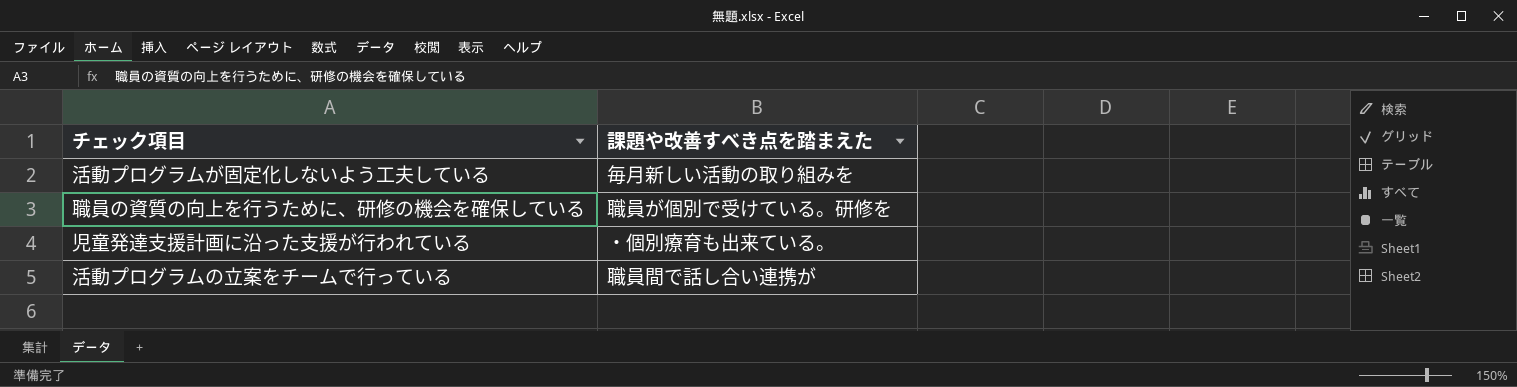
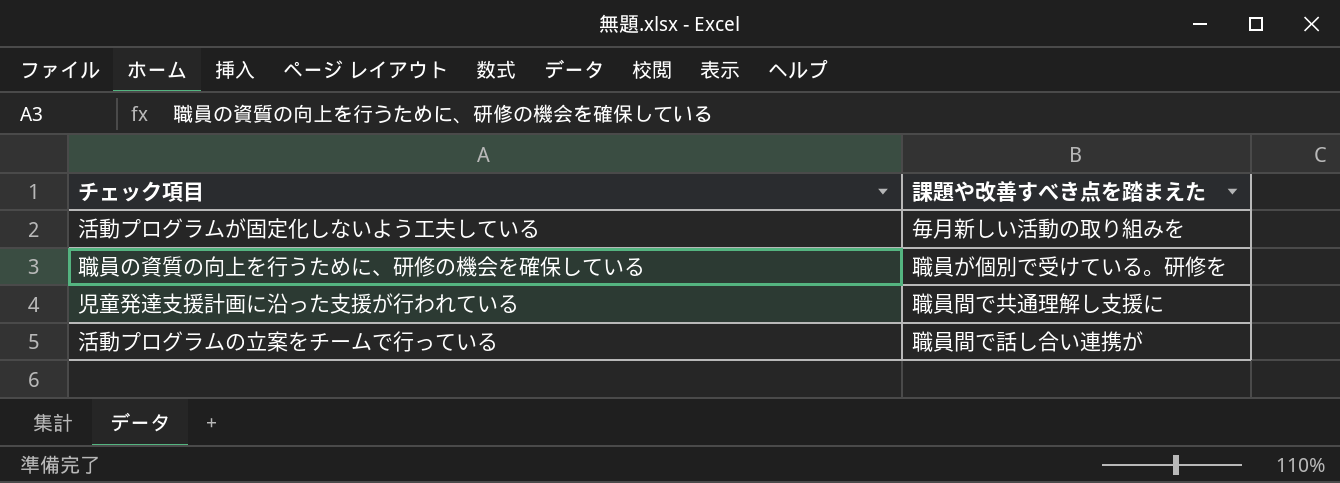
児童発達支援計画に沿った支援が行われている | 課題や改善すべき点を踏まえた: ・個別療育も出来ている。 -> 職員間で共通理解し支援に

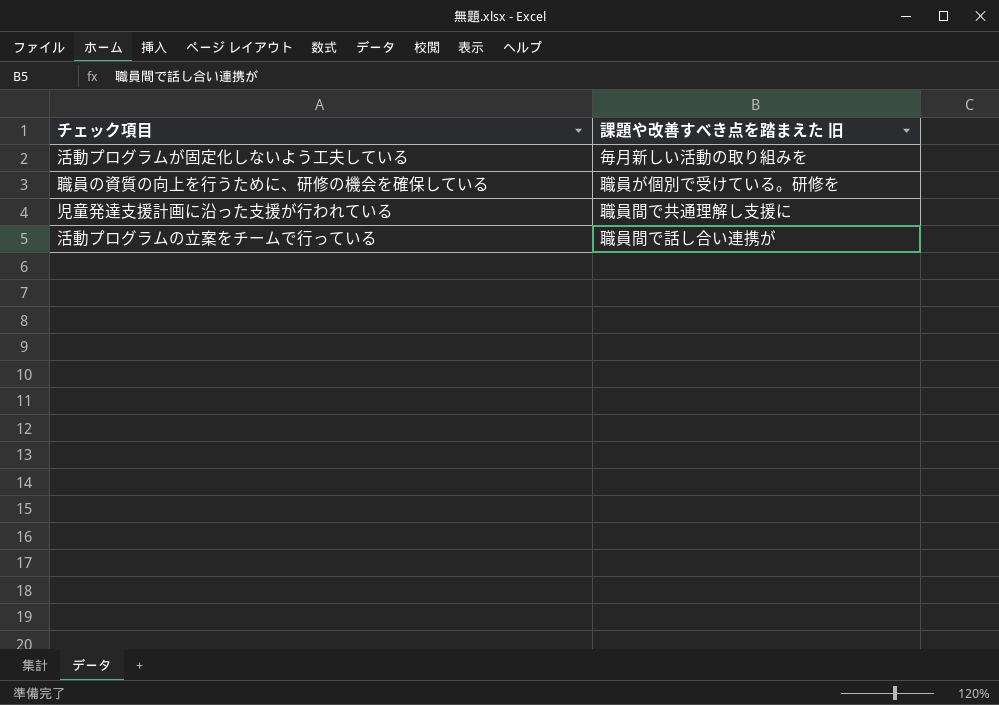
column name: 課題や改善すべき点を踏まえた -> 課題や改善すべき点を踏まえた 旧

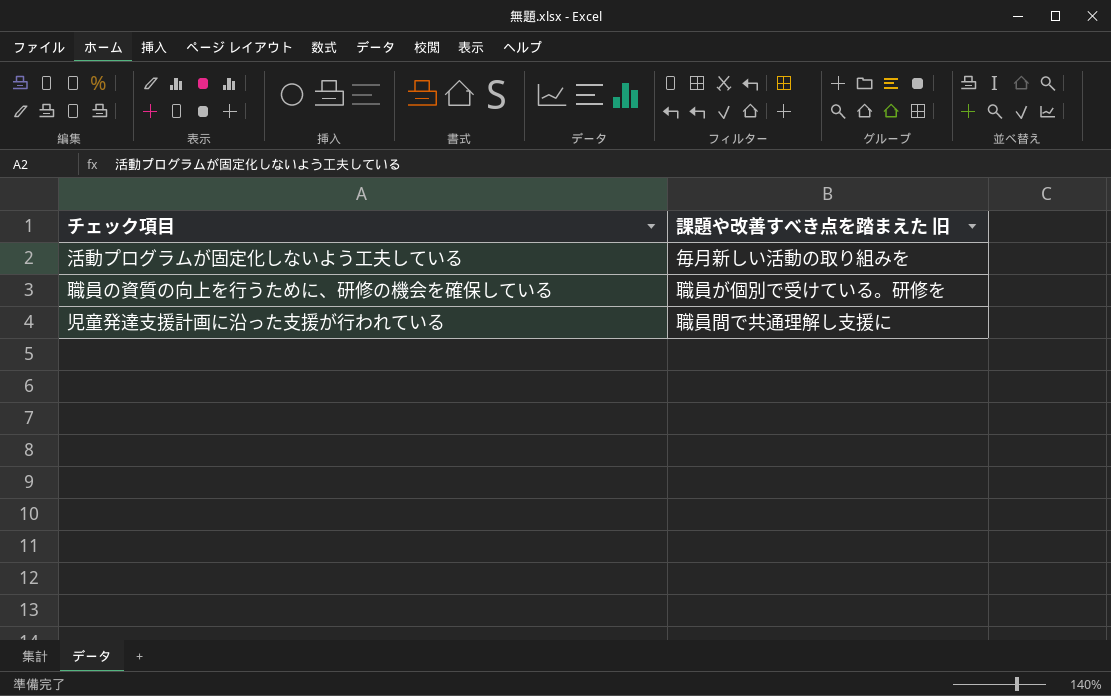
row 活動プログラムの立案をチームで行っている: 職員間で話し合い連携が -> none

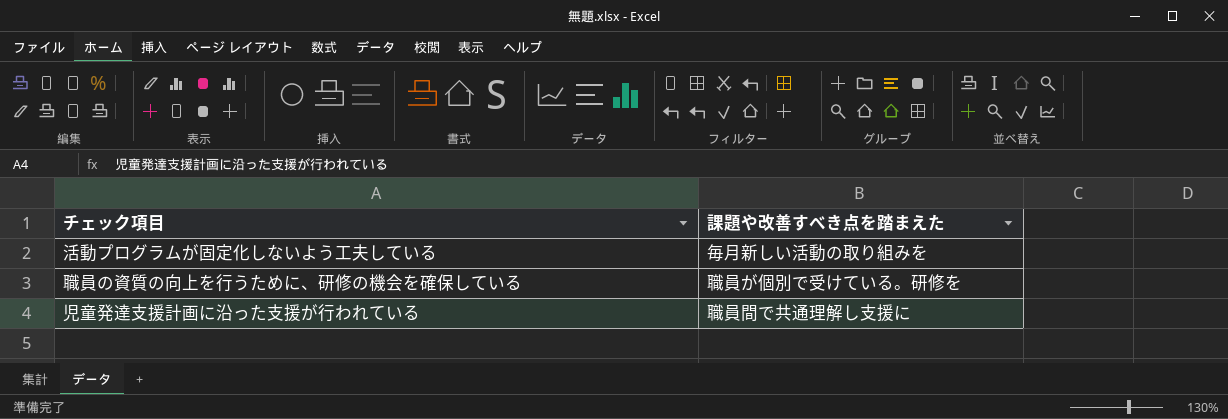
column name: 課題や改善すべき点を踏まえた 旧 -> 課題や改善すべき点を踏まえた

